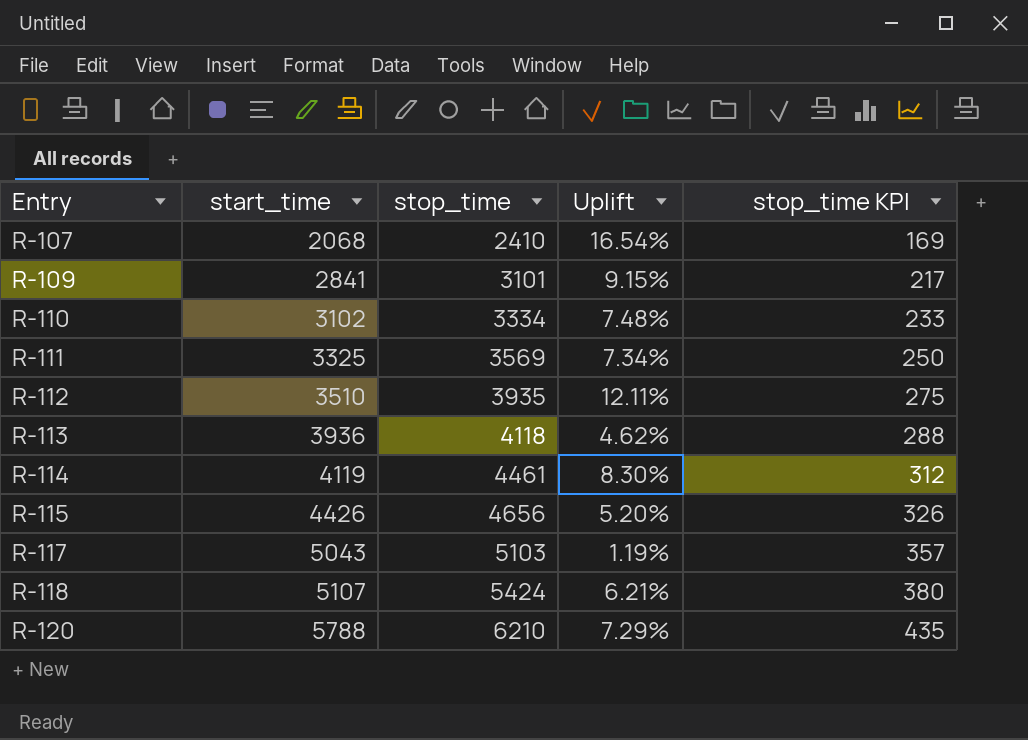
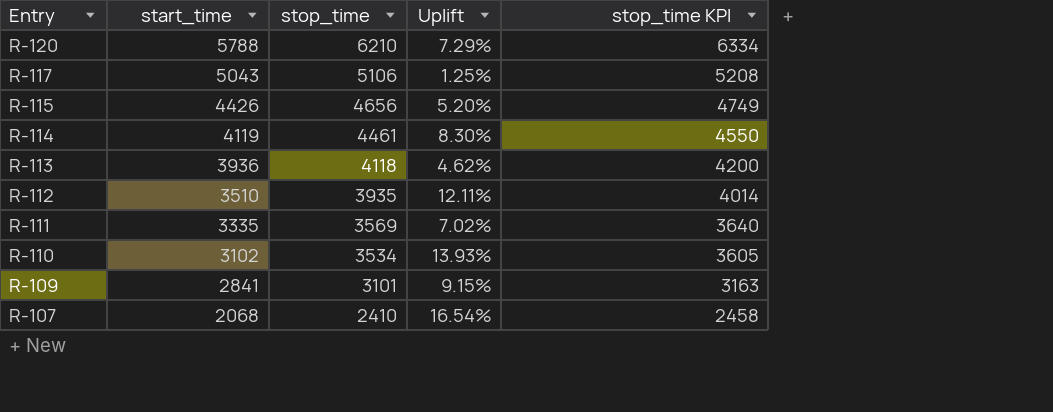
row order: Entry ascending -> Entry descending
column stop_time KPI | formula: [stop_time] * 0.07 -> [stop_time] * 1.02
row R-118: 5107 | 5424 | 6.21% | 380 -> none
R-117 | stop_time: 5103 -> 5106
R-117 | Uplift: 1.19% -> 1.25%
R-111 | start_time: 3325 -> 3335
R-111 | Uplift: 7.34% -> 7.02%
R-110 | stop_time: 3334 -> 3534
R-110 | Uplift: 7.48% -> 13.93%

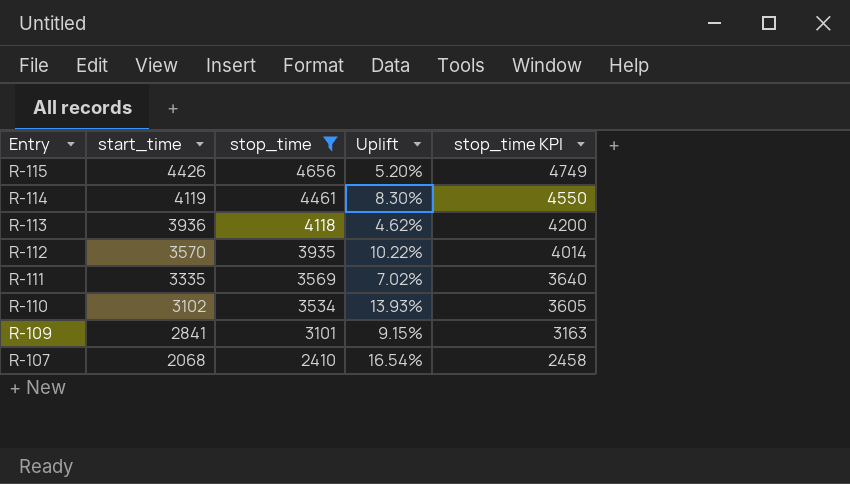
filter: none -> stop_time <= 4656
R-112 | start_time: 3510 -> 3570
R-112 | Uplift: 12.11% -> 10.22%

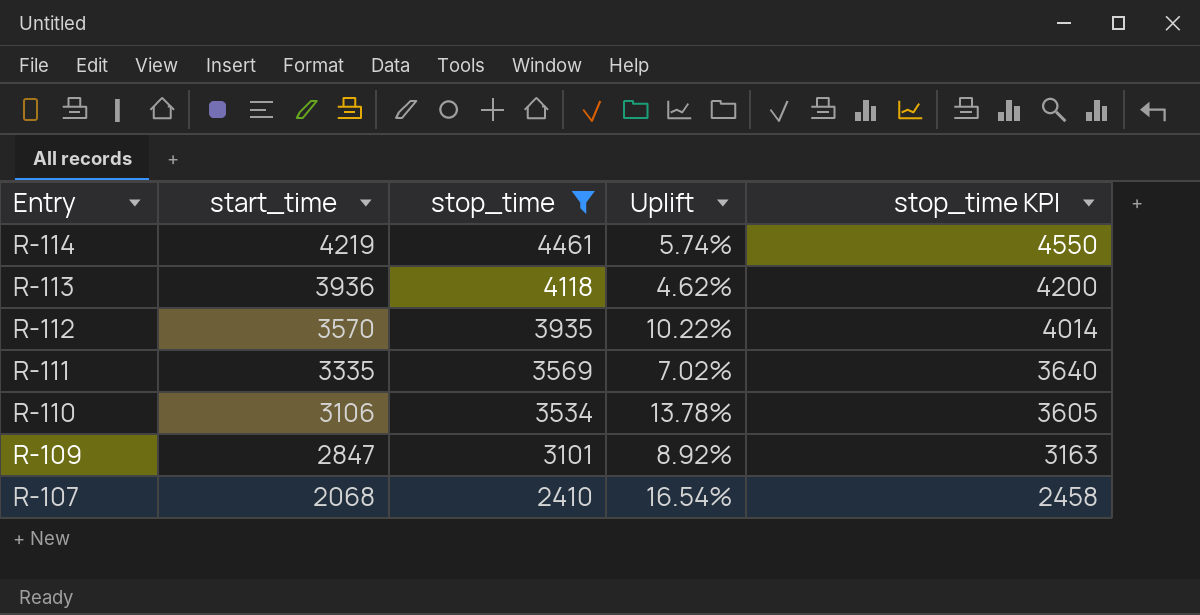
row R-115: 4426 | 4656 | 5.20% | 4749 -> none
R-114 | start_time: 4119 -> 4219
R-114 | Uplift: 8.30% -> 5.74%
R-110 | start_time: 3102 -> 3106
R-110 | Uplift: 13.93% -> 13.78%
R-109 | start_time: 2841 -> 2847
R-109 | Uplift: 9.15% -> 8.92%

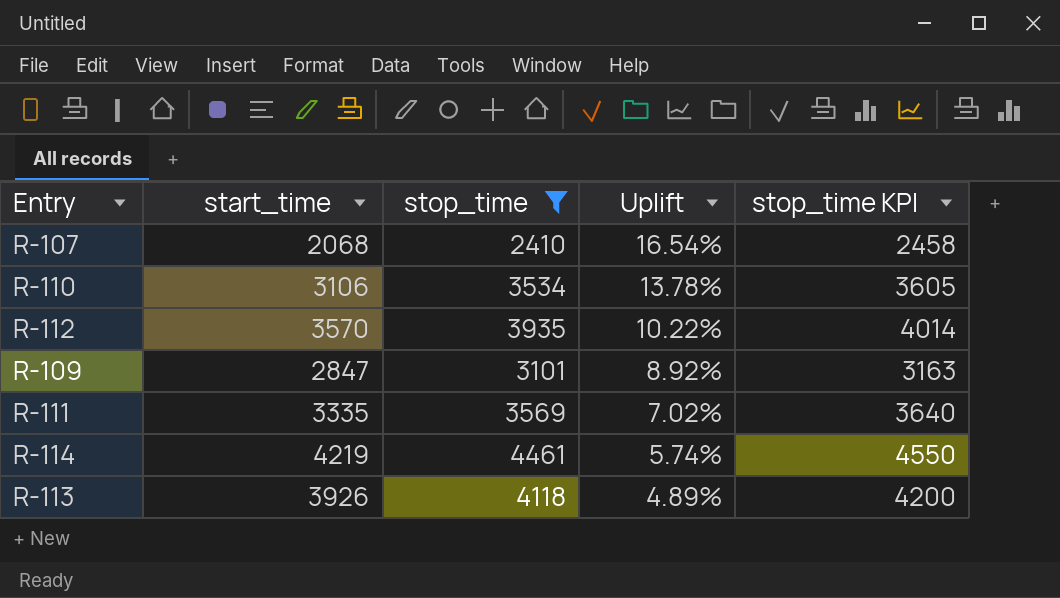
row order: Entry descending -> Uplift descending
R-113 | start_time: 3936 -> 3926
R-113 | Uplift: 4.62% -> 4.89%

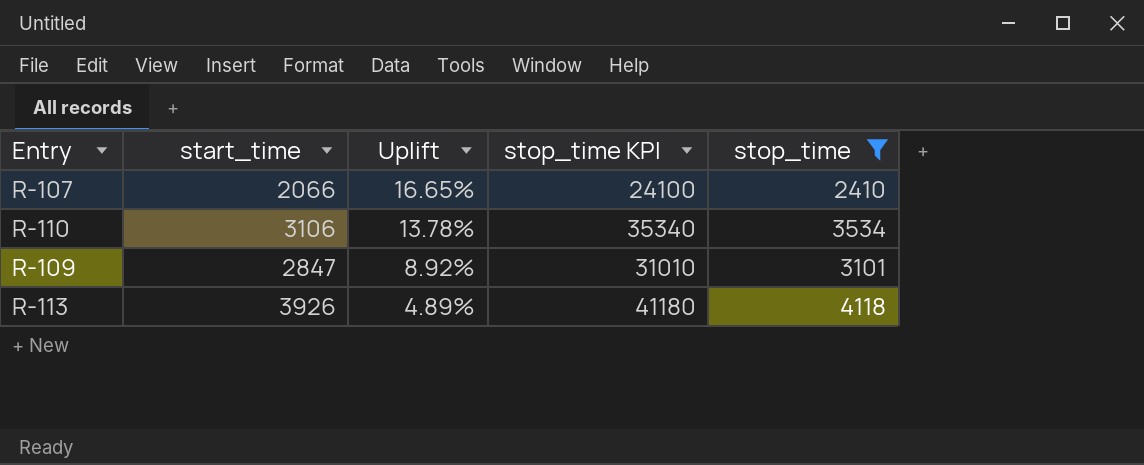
column stop_time KPI | formula: [stop_time] * 1.02 -> [stop_time] * 10
column stop_time | position: 3 -> 5
row R-112: 3570 | 3935 | 10.22% | 4014 -> none
row R-111: 3335 | 3569 | 7.02% | 3640 -> none
row R-114: 4219 | 4461 | 5.74% | 4550 -> none
R-107 | start_time: 2068 -> 2066
R-107 | Uplift: 16.54% -> 16.65%

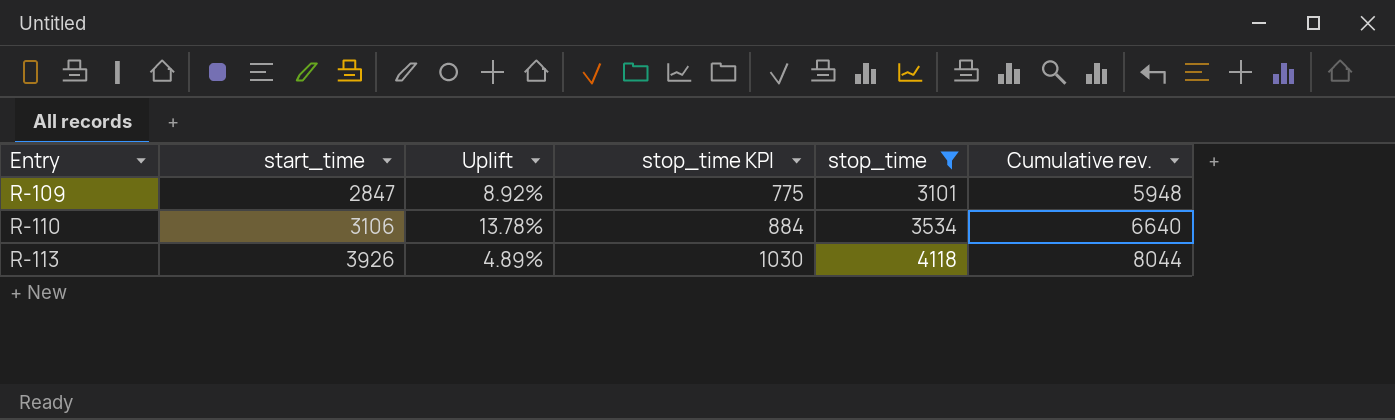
row order: Uplift descending -> Entry ascending
column stop_time KPI | formula: [stop_time] * 10 -> [stop_time] * 0.25
column Cumulative rev. | formula: none -> [start_time] + [stop_time]
row R-107: 2066 | 16.65% | 24100 | 2410 -> none

